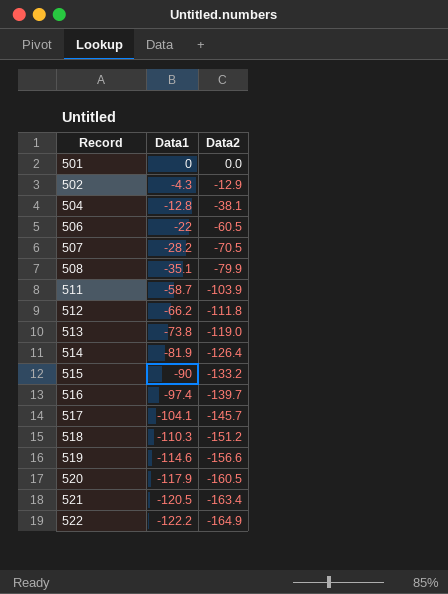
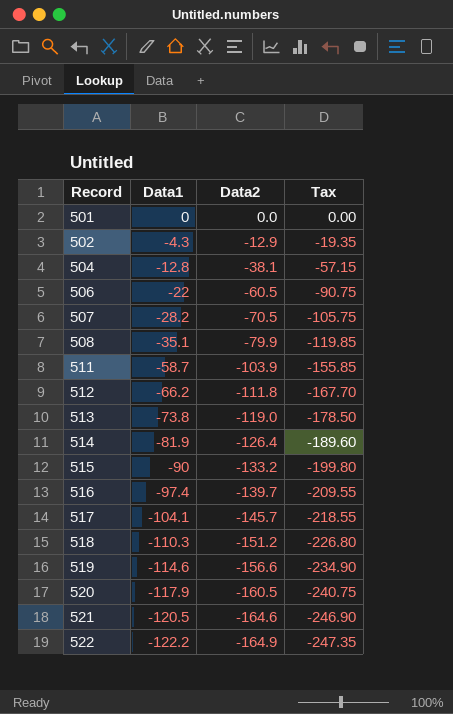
column Tax | formula: none -> [Data2] * 1.5
521 | Data2: -163.4 -> -164.6

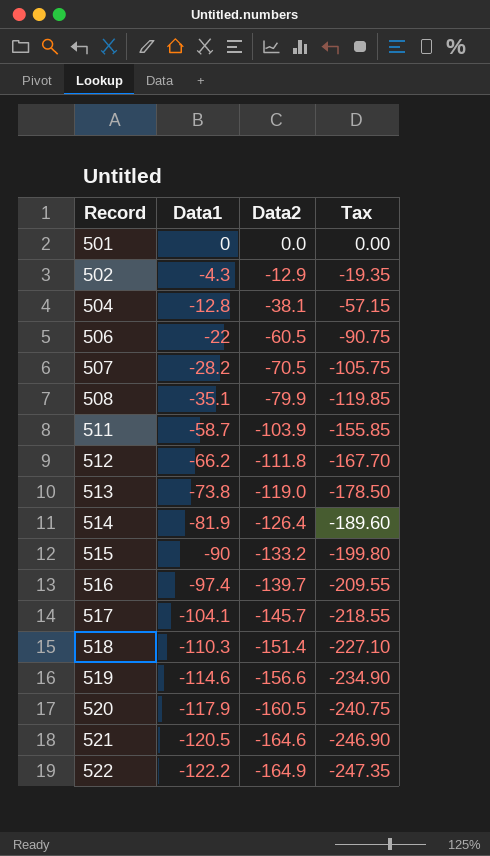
518 | Data2: -151.2 -> -151.4
518 | Tax: -226.80 -> -227.10

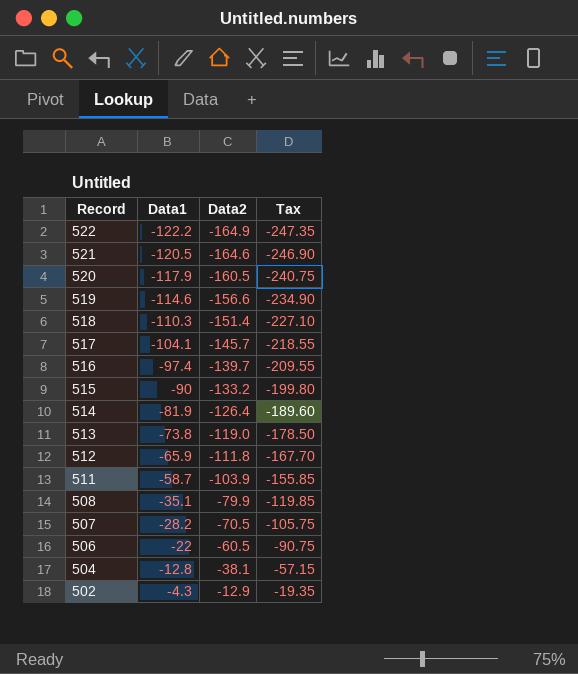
row order: Record ascending -> Record descending
row 501: 0 | 0.0 | 0.00 -> none
512 | Data1: -66.2 -> -65.9

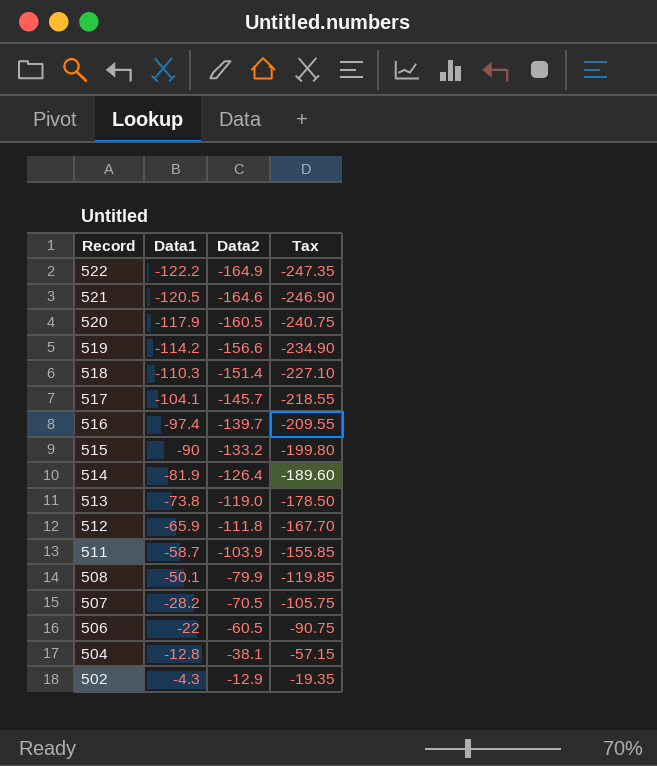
519 | Data1: -114.6 -> -114.2
508 | Data1: -35.1 -> -50.1

